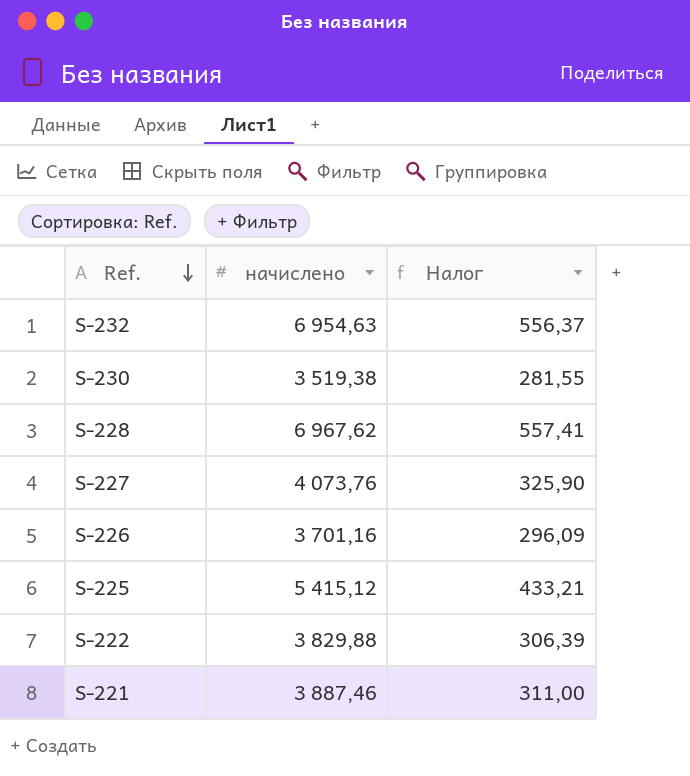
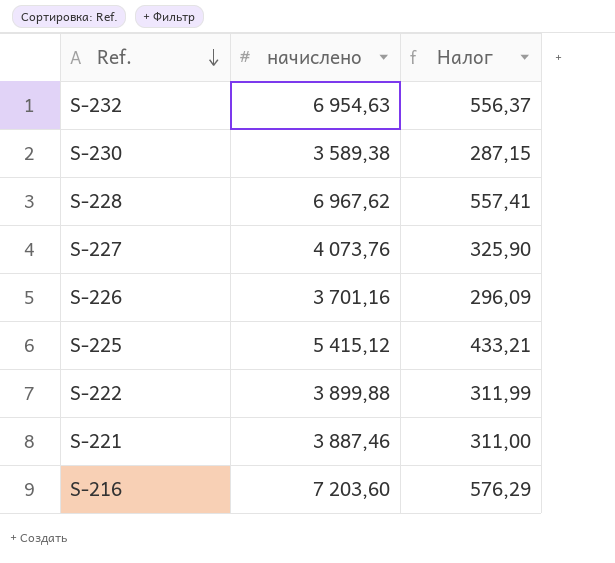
S-230 | начислено: 3 519,38 -> 3 589,38
S-230 | Налог: 281,55 -> 287,15
S-222 | начислено: 3 829,88 -> 3 899,88
S-222 | Налог: 306,39 -> 311,99
row S-216: none -> 7 203,60 | 576,29

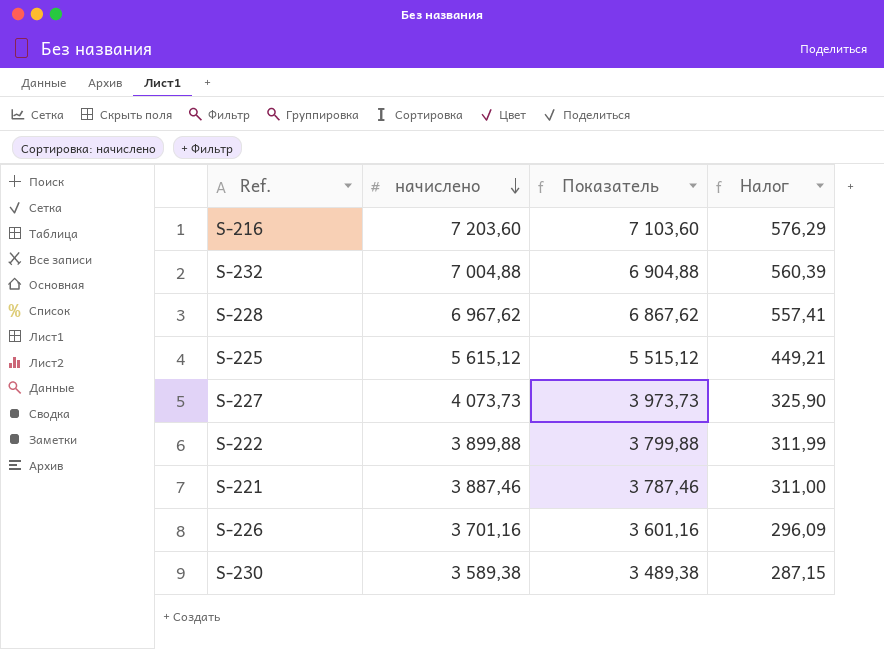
row order: Ref. descending -> начислено descending
column Показатель | formula: none -> [начислено] - 100
S-232 | начислено: 6 954,63 -> 7 004,88
S-232 | Налог: 556,37 -> 560,39
S-225 | начислено: 5 415,12 -> 5 615,12
S-225 | Налог: 433,21 -> 449,21
S-227 | начислено: 4 073,76 -> 4 073,73

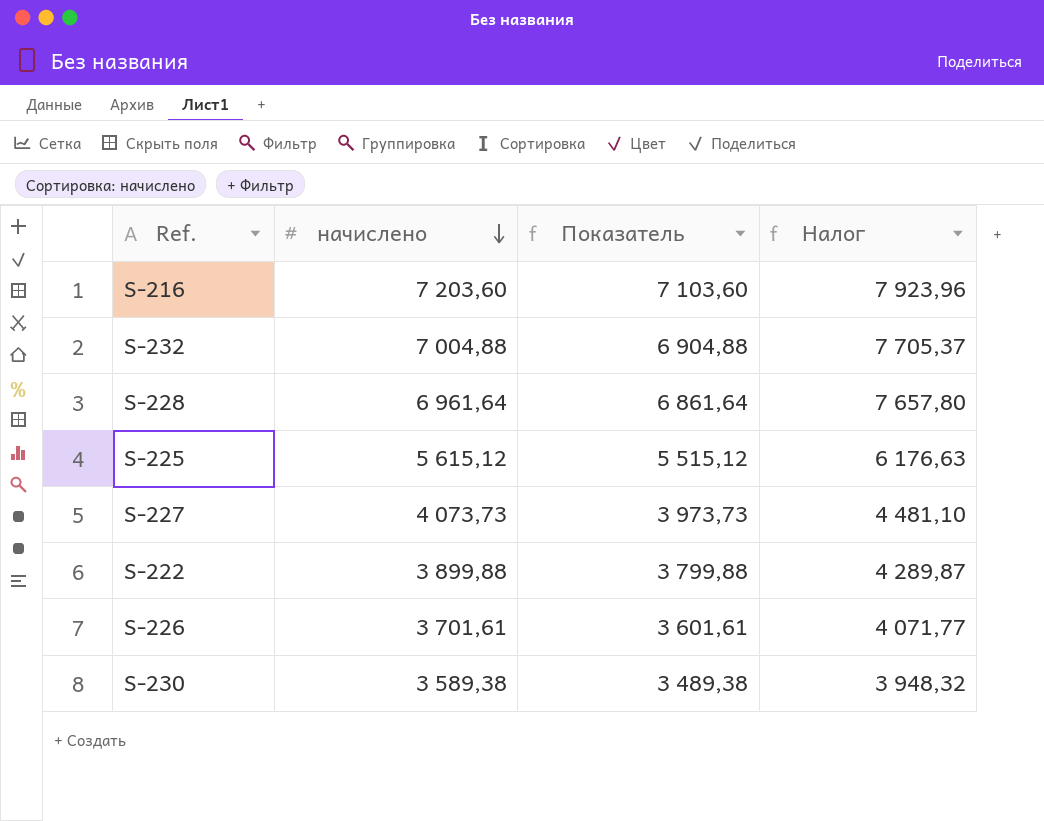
column Налог | formula: [начислено] * 0,08 -> [начислено] * 1,1
row S-221: 3 887,46 | 3 787,46 | 311,00 -> none
S-228 | начислено: 6 967,62 -> 6 961,64
S-228 | Показатель: 6 867,62 -> 6 861,64
S-226 | начислено: 3 701,16 -> 3 701,61
S-226 | Показатель: 3 601,16 -> 3 601,61

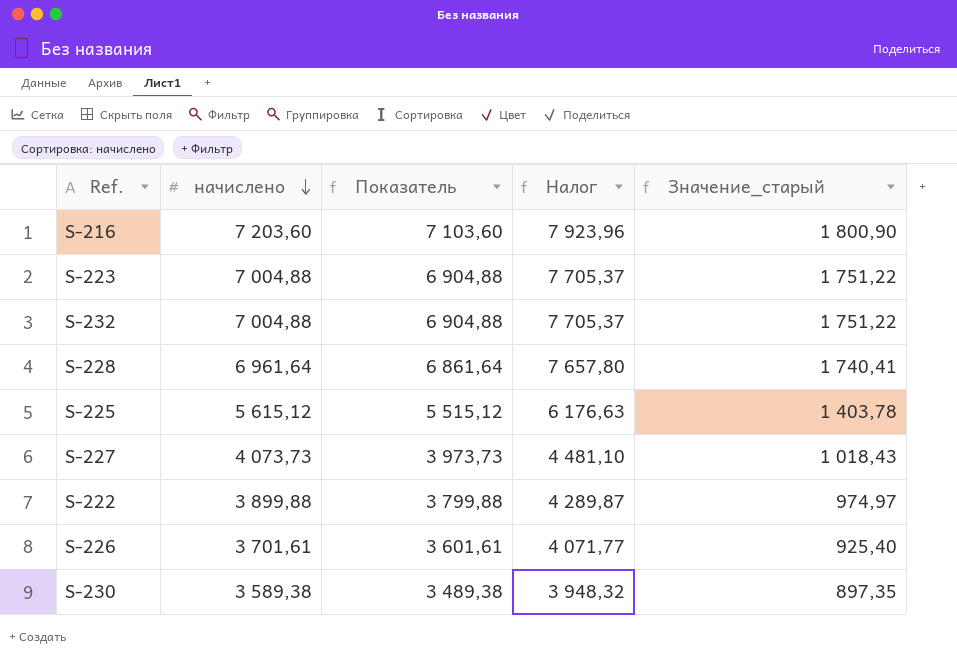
column Значение_старый | formula: none -> [начислено] * 0,25
row S-223: none -> 7 004,88 | 6 904,88 | 7 705,37 | 1 751,22

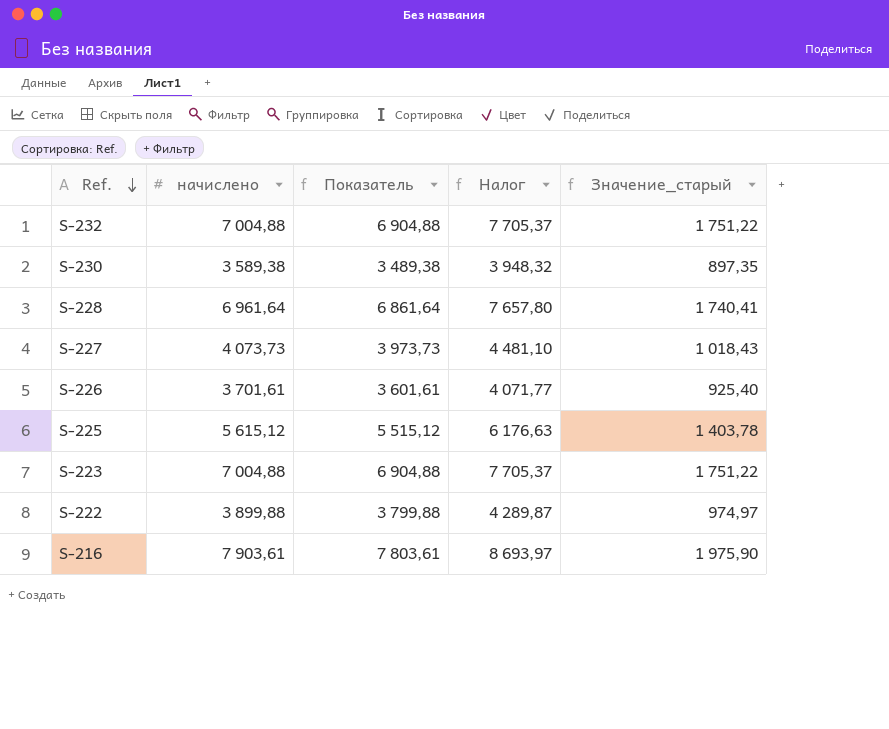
row order: начислено descending -> Ref. descending
S-216 | начислено: 7 203,60 -> 7 903,61
S-216 | Показатель: 7 103,60 -> 7 803,61
S-216 | Налог: 7 923,96 -> 8 693,97
S-216 | Значение_старый: 1 800,90 -> 1 975,90

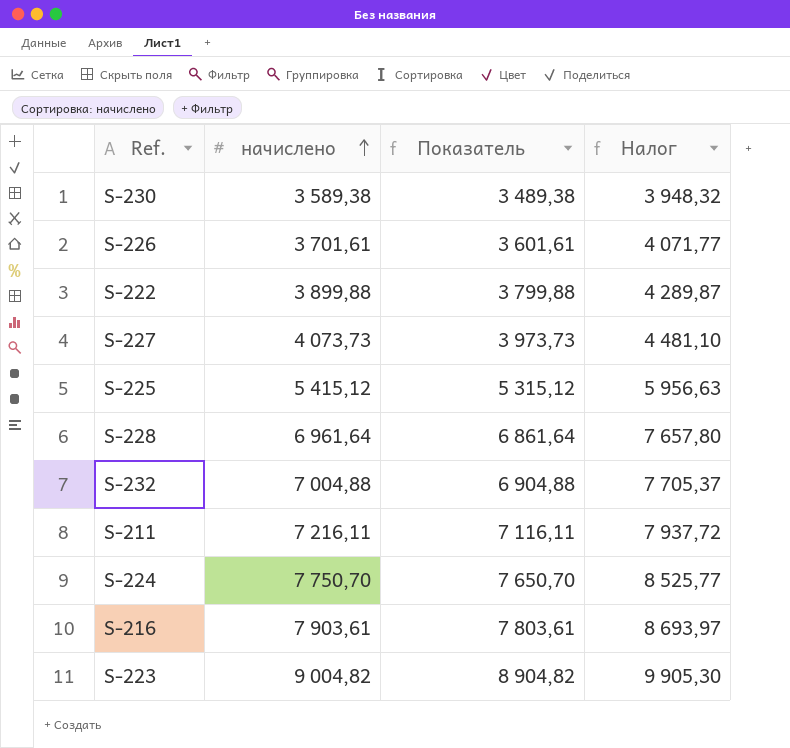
row order: Ref. descending -> начислено ascending
column Значение_старый | formula: [начислено] * 0,25 -> none
S-225 | начислено: 5 615,12 -> 5 415,12
S-225 | Показатель: 5 515,12 -> 5 315,12
S-225 | Налог: 6 176,63 -> 5 956,63
row S-211: none -> 7 216,11 | 7 116,11 | 7 937,72
row S-224: none -> 7 750,70 | 7 650,70 | 8 525,77
S-223 | начислено: 7 004,88 -> 9 004,82
S-223 | Показатель: 6 904,88 -> 8 904,82
S-223 | Налог: 7 705,37 -> 9 905,30

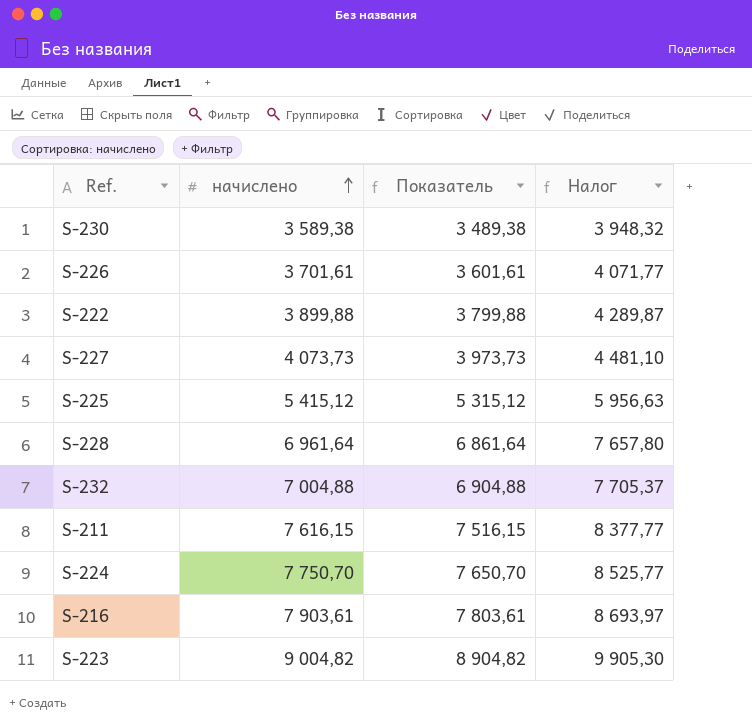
S-211 | начислено: 7 216,11 -> 7 616,15
S-211 | Показатель: 7 116,11 -> 7 516,15
S-211 | Налог: 7 937,72 -> 8 377,77

